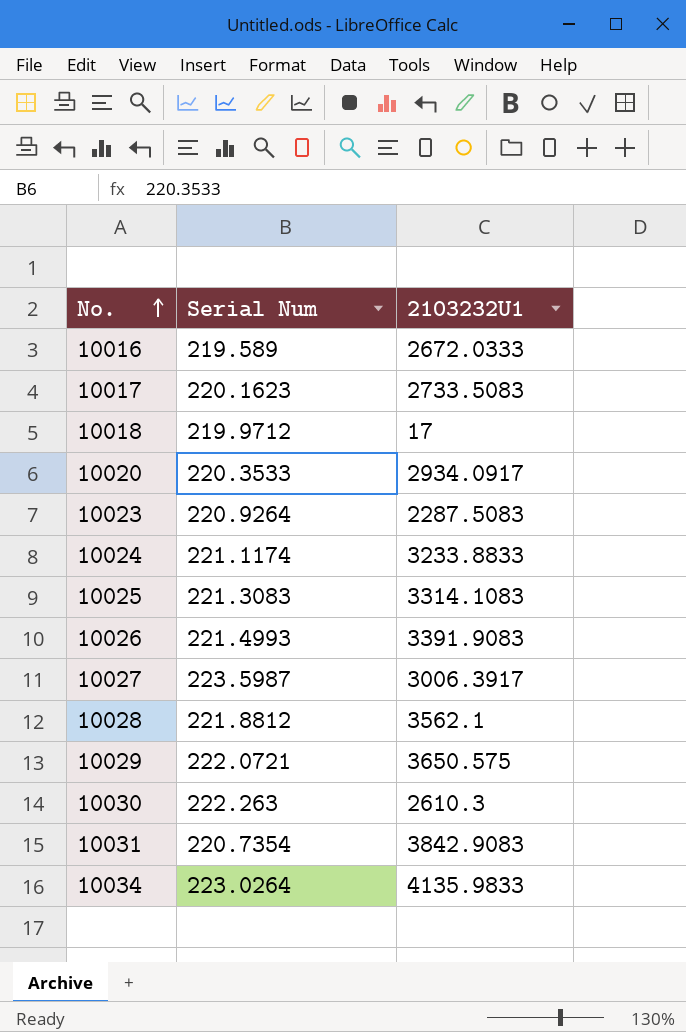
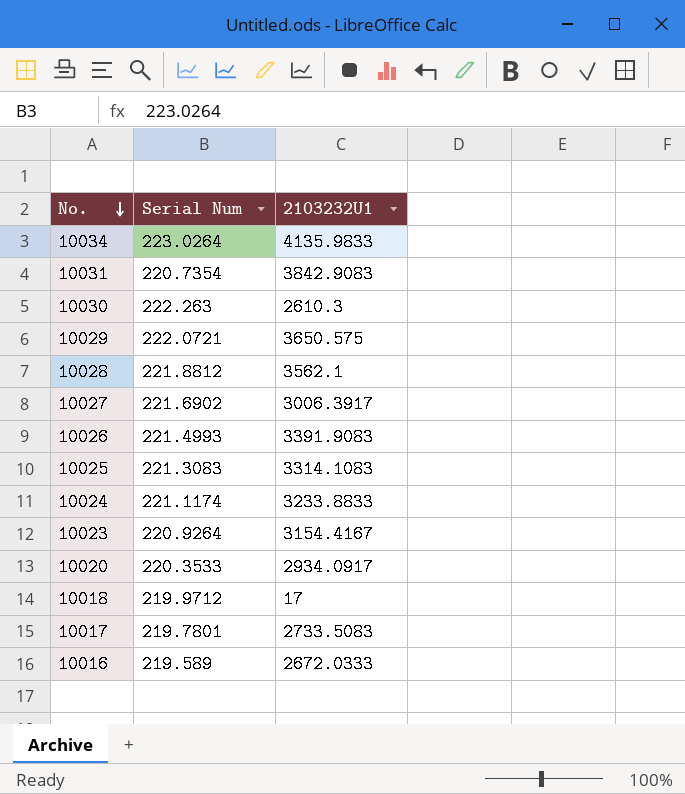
row order: No. ascending -> No. descending
10027 | Serial Num: 223.5987 -> 221.6902
10023 | 2103232U1: 2287.5083 -> 3154.4167
10017 | Serial Num: 220.1623 -> 219.7801

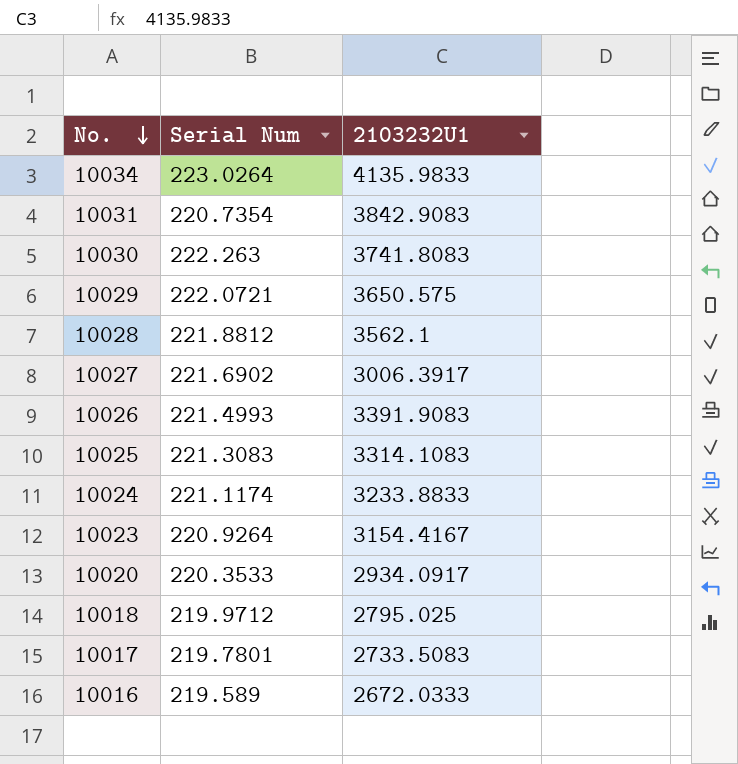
10030 | 2103232U1: 2610.3 -> 3741.8083
10018 | 2103232U1: 17 -> 2795.025

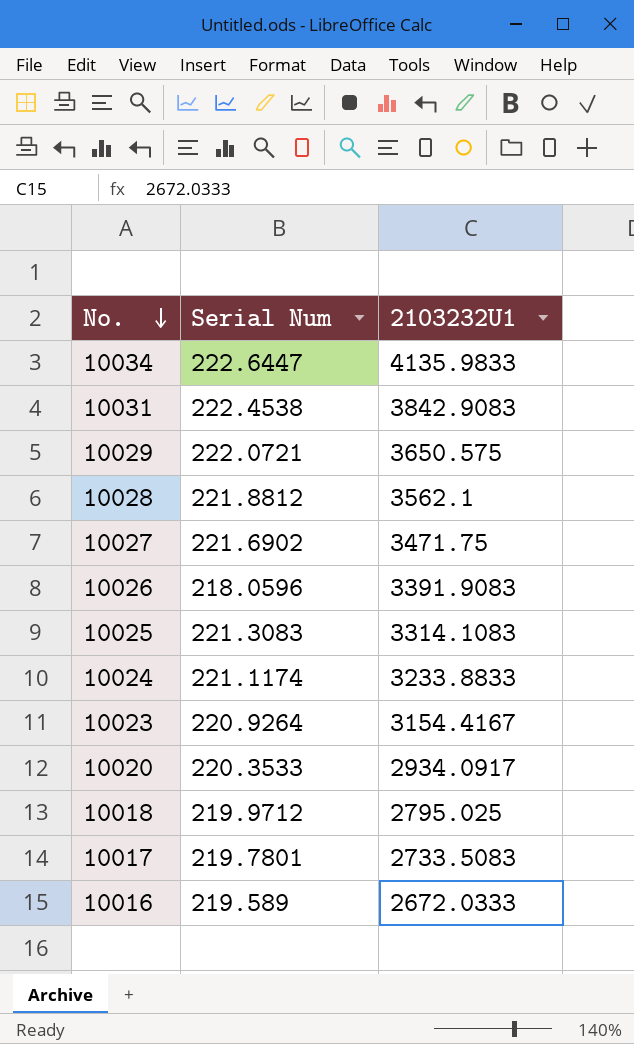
row 10030: 222.263 | 3741.8083 -> none
10034 | Serial Num: 223.0264 -> 222.6447
10031 | Serial Num: 220.7354 -> 222.4538
10027 | 2103232U1: 3006.3917 -> 3471.75
10026 | Serial Num: 221.4993 -> 218.0596

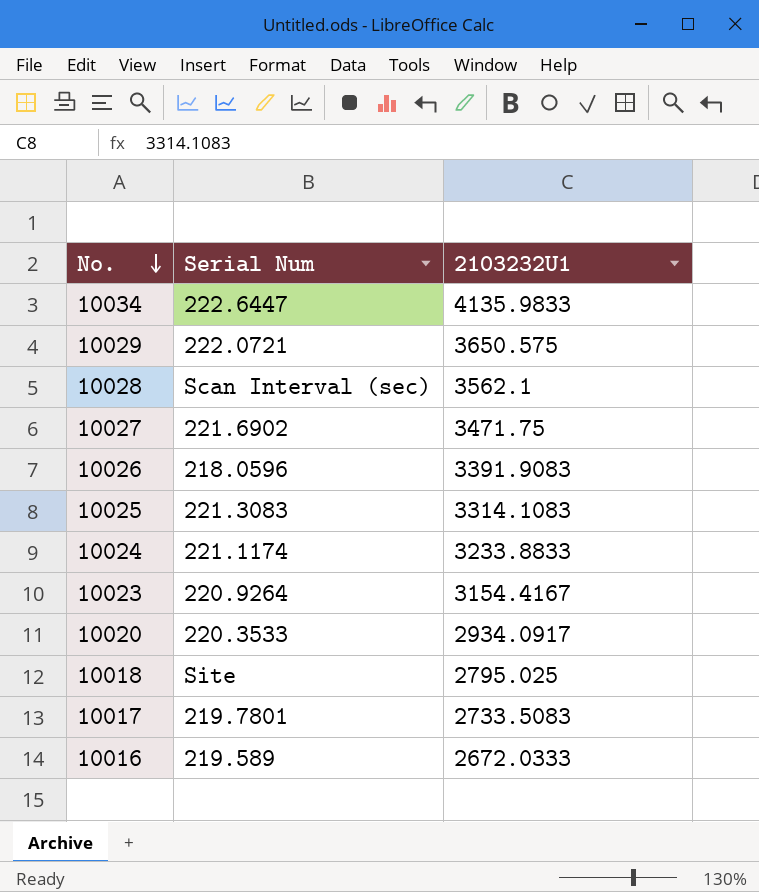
row 10031: 222.4538 | 3842.9083 -> none
10028 | Serial Num: 221.8812 -> Scan Interval (sec)
10018 | Serial Num: 219.9712 -> Site

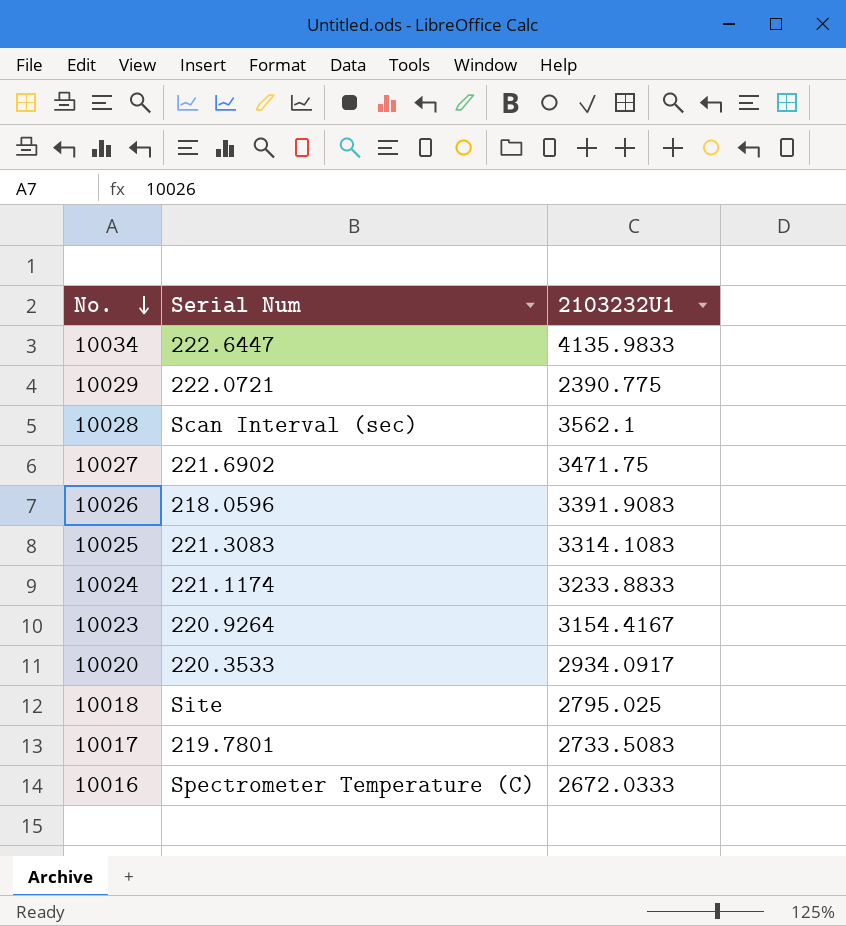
10029 | 2103232U1: 3650.575 -> 2390.775
10016 | Serial Num: 219.589 -> Spectrometer Temperature (C)

